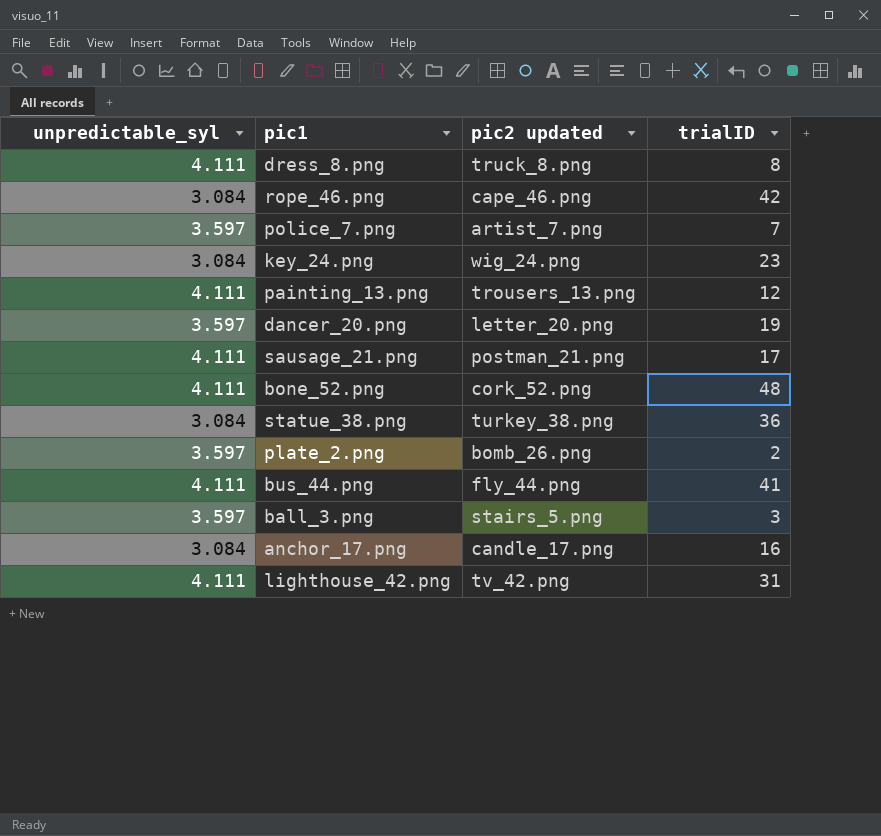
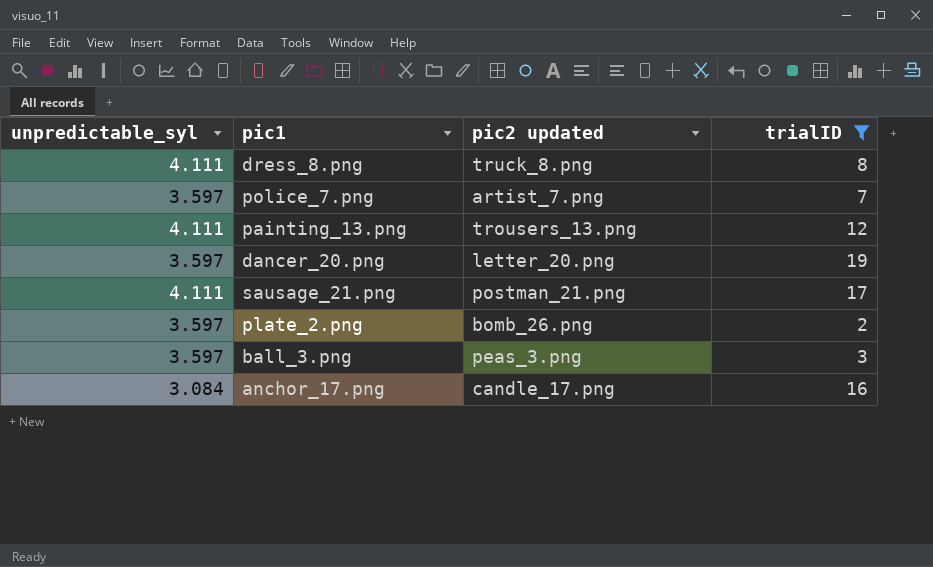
filter: none -> trialID <= 19
ball_3.png | pic2 updated: stairs_5.png -> peas_3.png

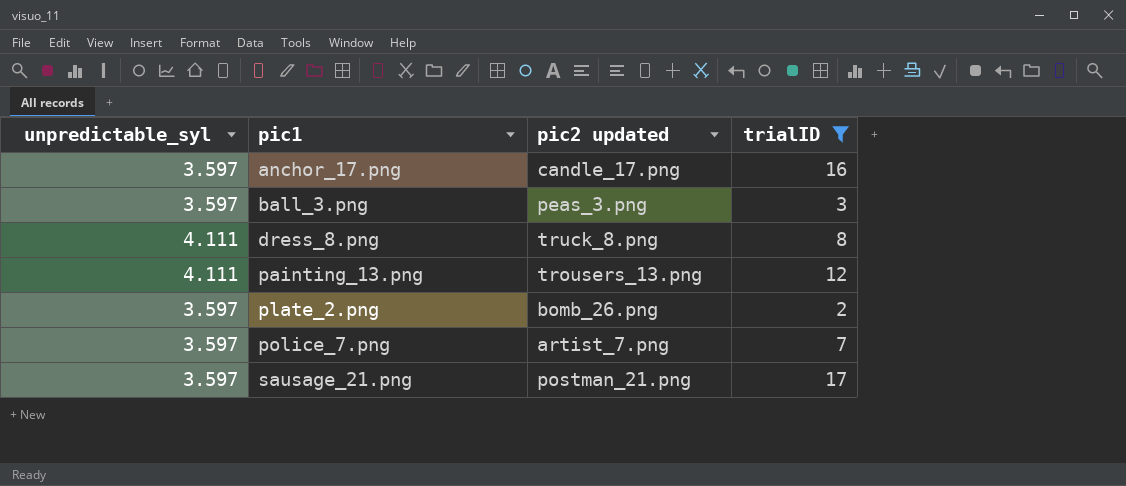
row order: none -> pic1 ascending
row dancer_20.png: 3.597 | letter_20.png | 19 -> none
anchor_17.png | unpredictable_syl: 3.084 -> 3.597
sausage_21.png | unpredictable_syl: 4.111 -> 3.597

